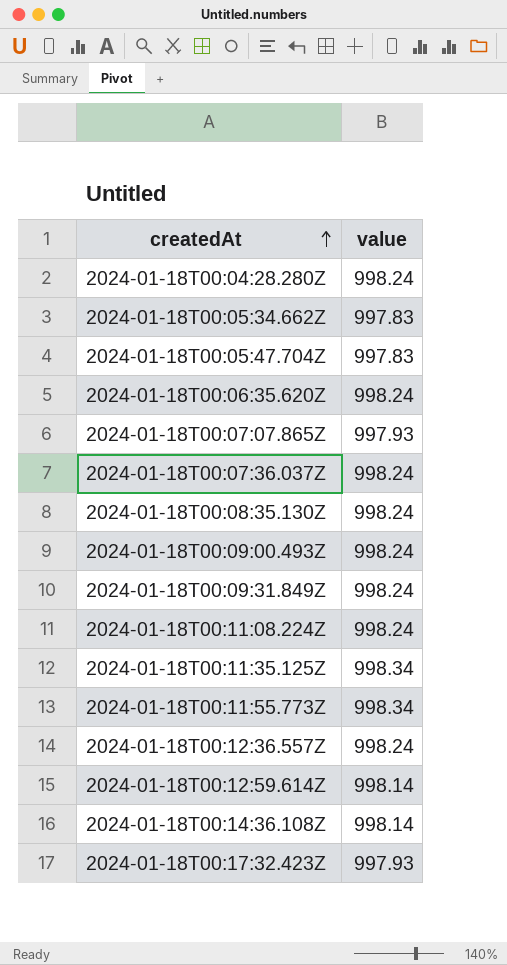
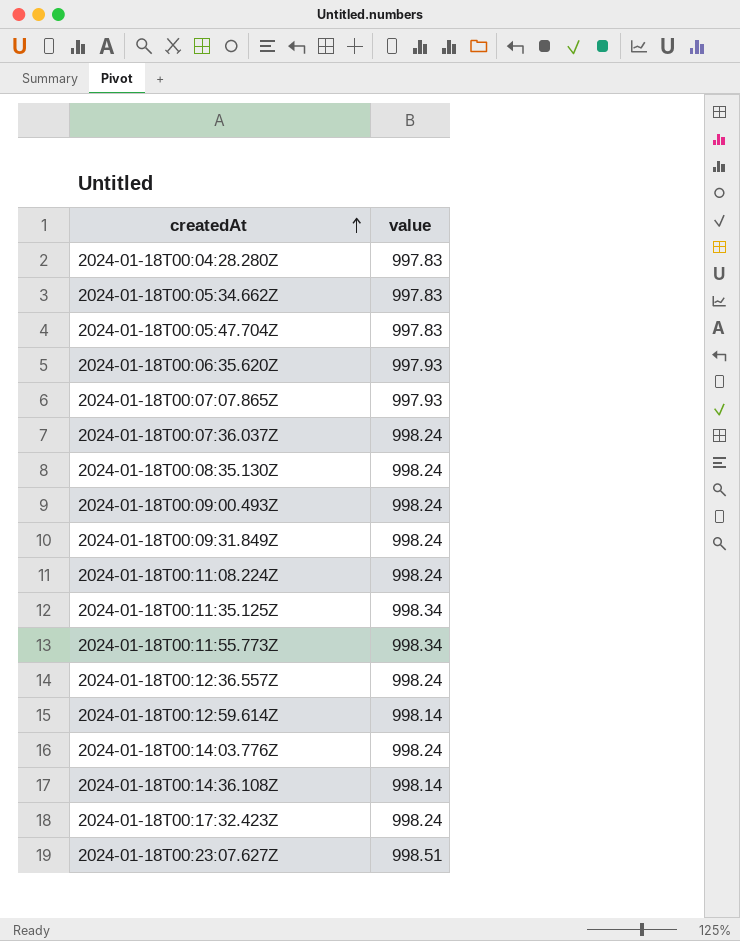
2024-01-18T00:04:28.280Z | value: 998.24 -> 997.83
2024-01-18T00:06:35.620Z | value: 998.24 -> 997.93
row 2024-01-18T00:14:03.776Z: none -> 998.24
2024-01-18T00:17:32.423Z | value: 997.93 -> 998.24
row 2024-01-18T00:23:07.627Z: none -> 998.51

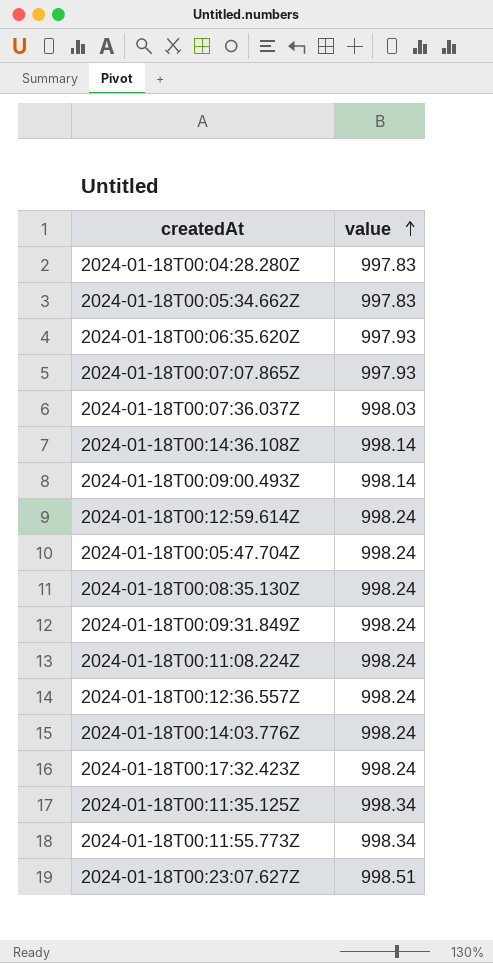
row order: createdAt ascending -> value ascending
2024-01-18T00:07:36.037Z | value: 998.24 -> 998.03
2024-01-18T00:09:00.493Z | value: 998.24 -> 998.14
2024-01-18T00:12:59.614Z | value: 998.14 -> 998.24
2024-01-18T00:05:47.704Z | value: 997.83 -> 998.24

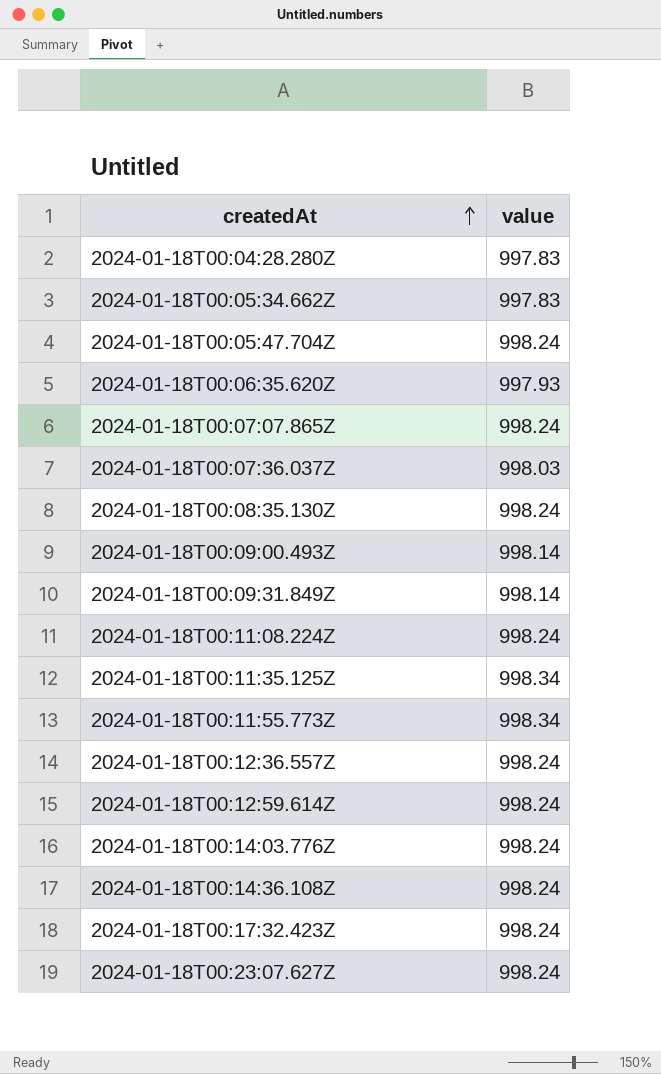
row order: value ascending -> createdAt ascending
2024-01-18T00:07:07.865Z | value: 997.93 -> 998.24
2024-01-18T00:09:31.849Z | value: 998.24 -> 998.14
2024-01-18T00:14:36.108Z | value: 998.14 -> 998.24
2024-01-18T00:23:07.627Z | value: 998.51 -> 998.24

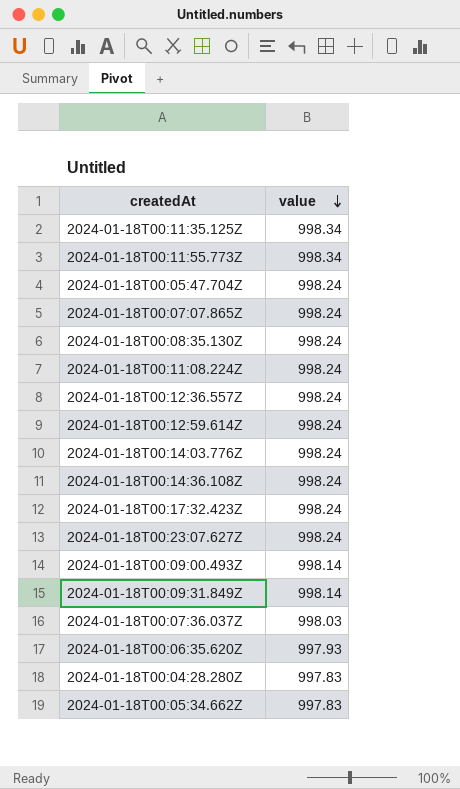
row order: createdAt ascending -> value descending

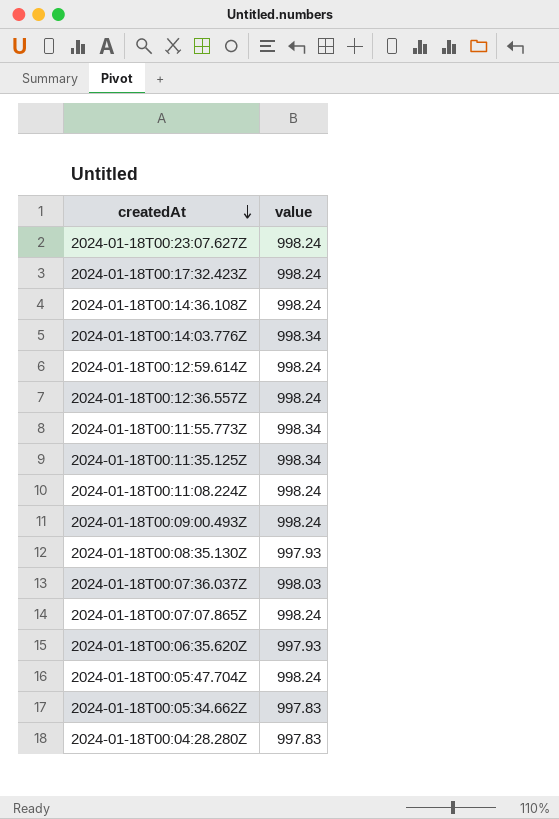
row order: value descending -> createdAt descending
row 2024-01-18T00:09:31.849Z: 998.14 -> none
2024-01-18T00:14:03.776Z | value: 998.24 -> 998.34
2024-01-18T00:09:00.493Z | value: 998.14 -> 998.24
2024-01-18T00:08:35.130Z | value: 998.24 -> 997.93

